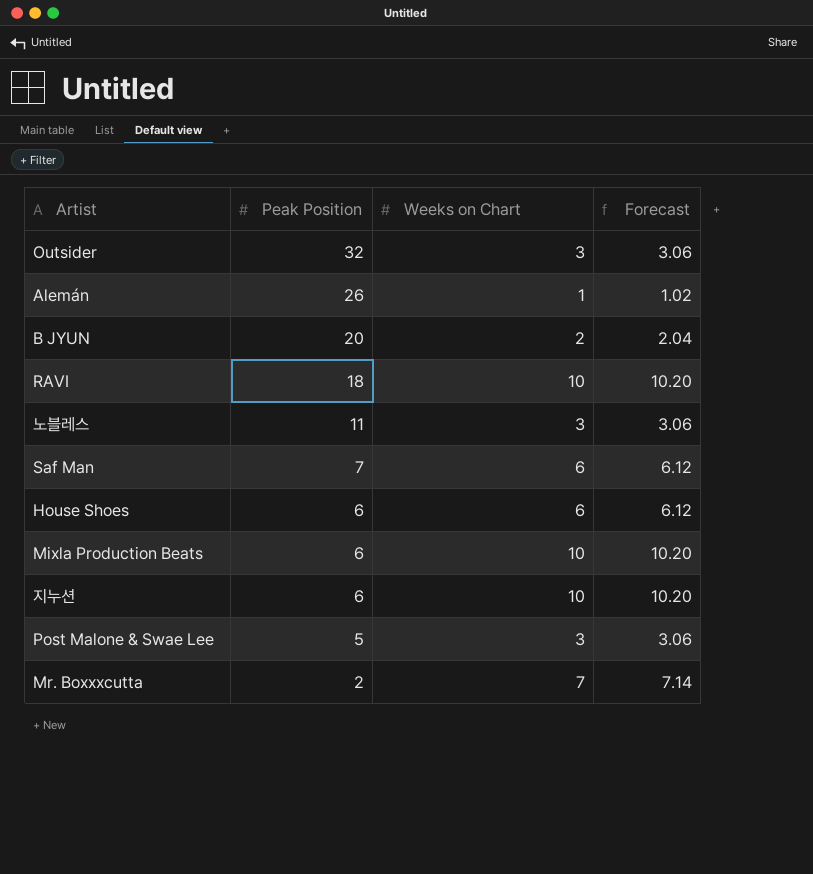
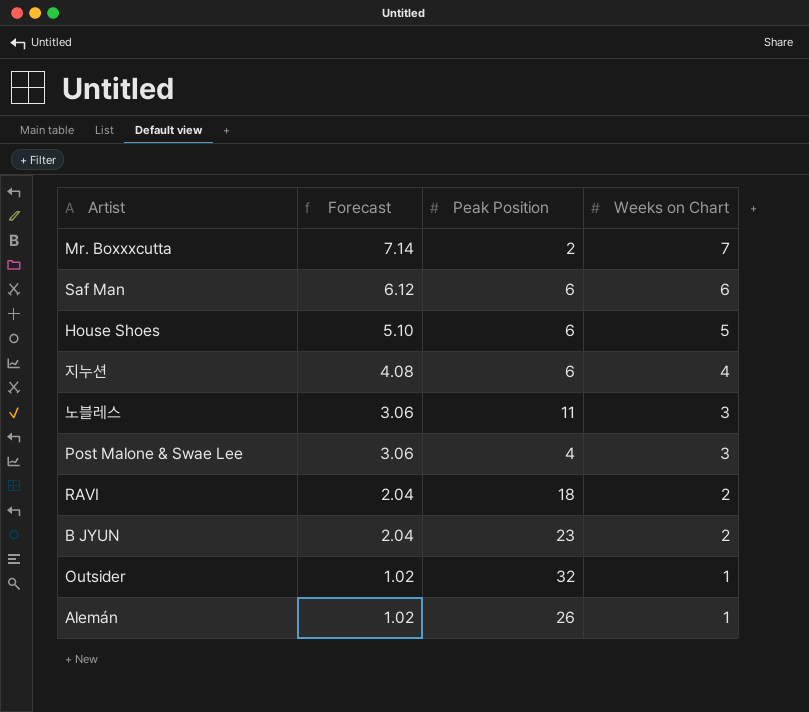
row order: Peak Position descending -> Forecast descending
column Forecast | position: 4 -> 2
row Mixla Production Beats: 6 | 10 | 10.20 -> none
Saf Man | Peak Position: 7 -> 6
House Shoes | Forecast: 6.12 -> 5.10
House Shoes | Weeks on Chart: 6 -> 5
지누션 | Forecast: 10.20 -> 4.08
지누션 | Weeks on Chart: 10 -> 4
Post Malone & Swae Lee | Peak Position: 5 -> 4
RAVI | Forecast: 10.20 -> 2.04
RAVI | Weeks on Chart: 10 -> 2
B JYUN | Peak Position: 20 -> 23
Outsider | Forecast: 3.06 -> 1.02
Outsider | Weeks on Chart: 3 -> 1

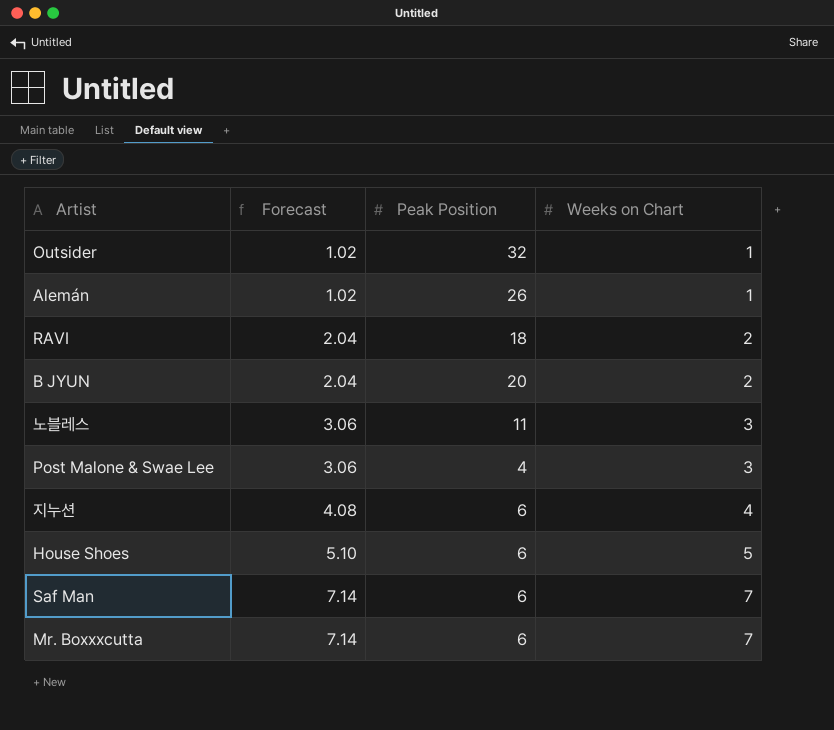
row order: Forecast descending -> Forecast ascending
B JYUN | Peak Position: 23 -> 20
Saf Man | Forecast: 6.12 -> 7.14
Saf Man | Weeks on Chart: 6 -> 7
Mr. Boxxxcutta | Peak Position: 2 -> 6

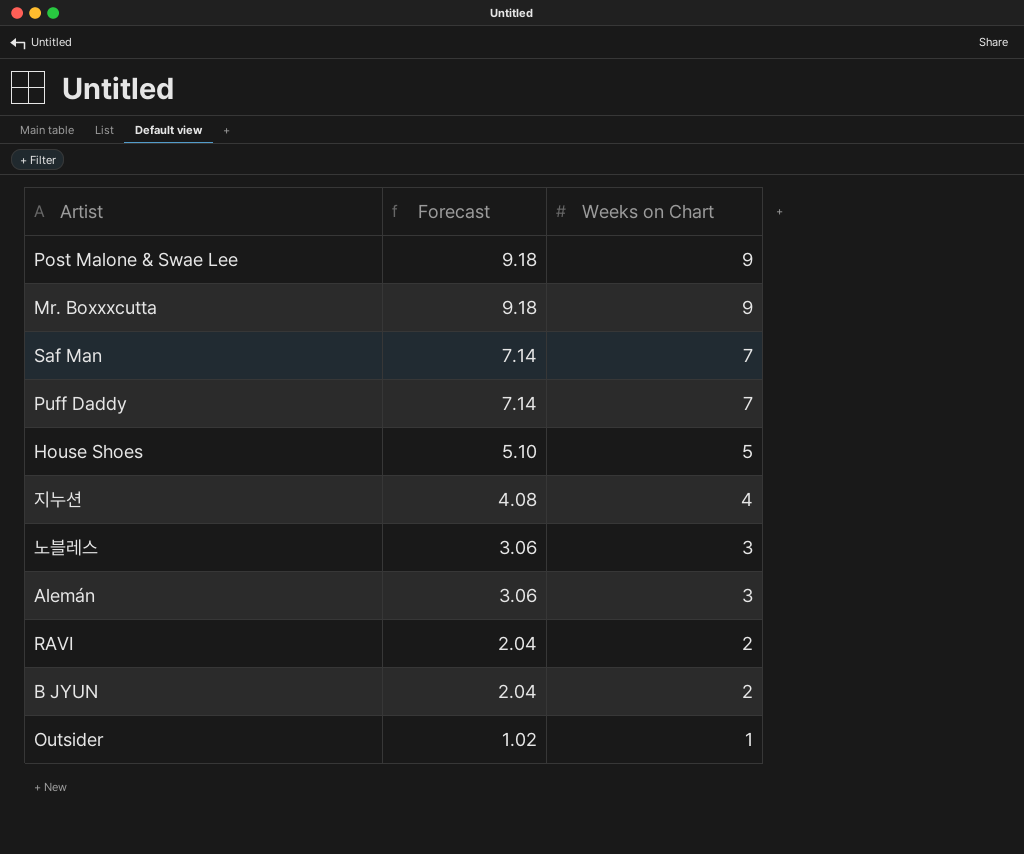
row order: Forecast ascending -> Forecast descending
column Peak Position | position: 3 -> none
Post Malone & Swae Lee | Forecast: 3.06 -> 9.18
Post Malone & Swae Lee | Weeks on Chart: 3 -> 9
Mr. Boxxxcutta | Forecast: 7.14 -> 9.18
Mr. Boxxxcutta | Weeks on Chart: 7 -> 9
row Puff Daddy: none -> 7.14 | 7
Alemán | Forecast: 1.02 -> 3.06
Alemán | Weeks on Chart: 1 -> 3

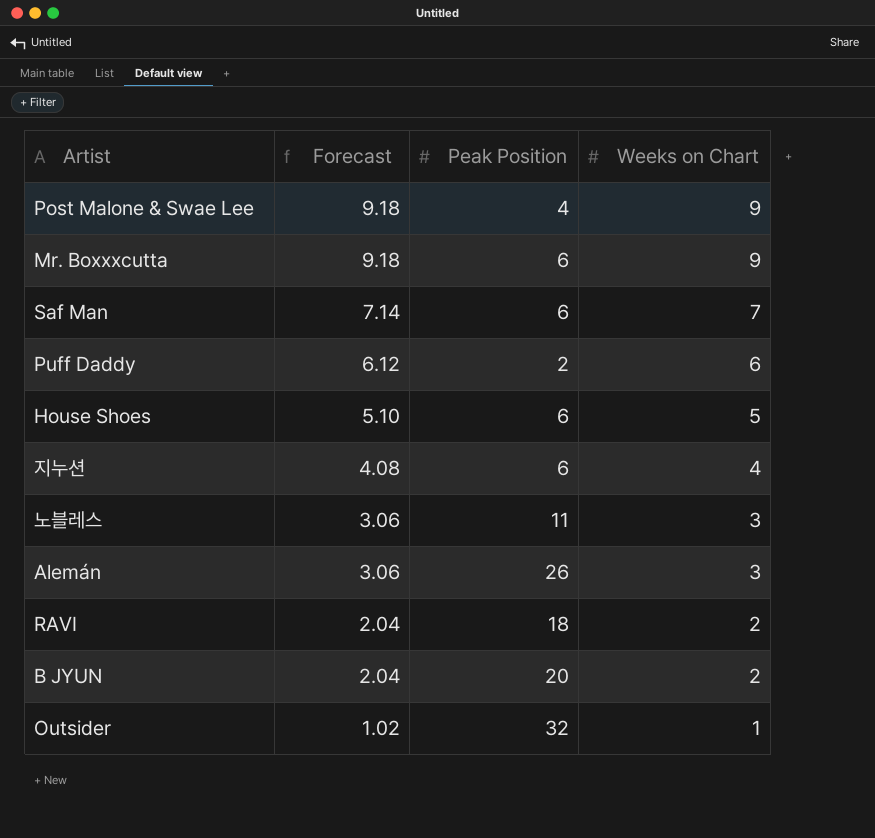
column Peak Position | position: none -> 3
Puff Daddy | Forecast: 7.14 -> 6.12
Puff Daddy | Weeks on Chart: 7 -> 6

